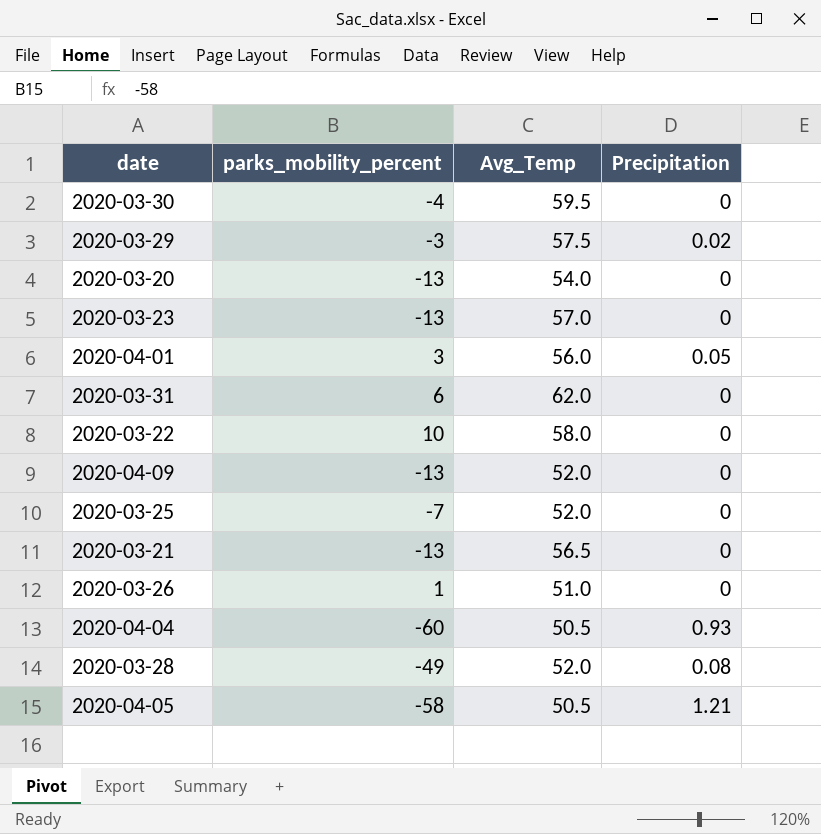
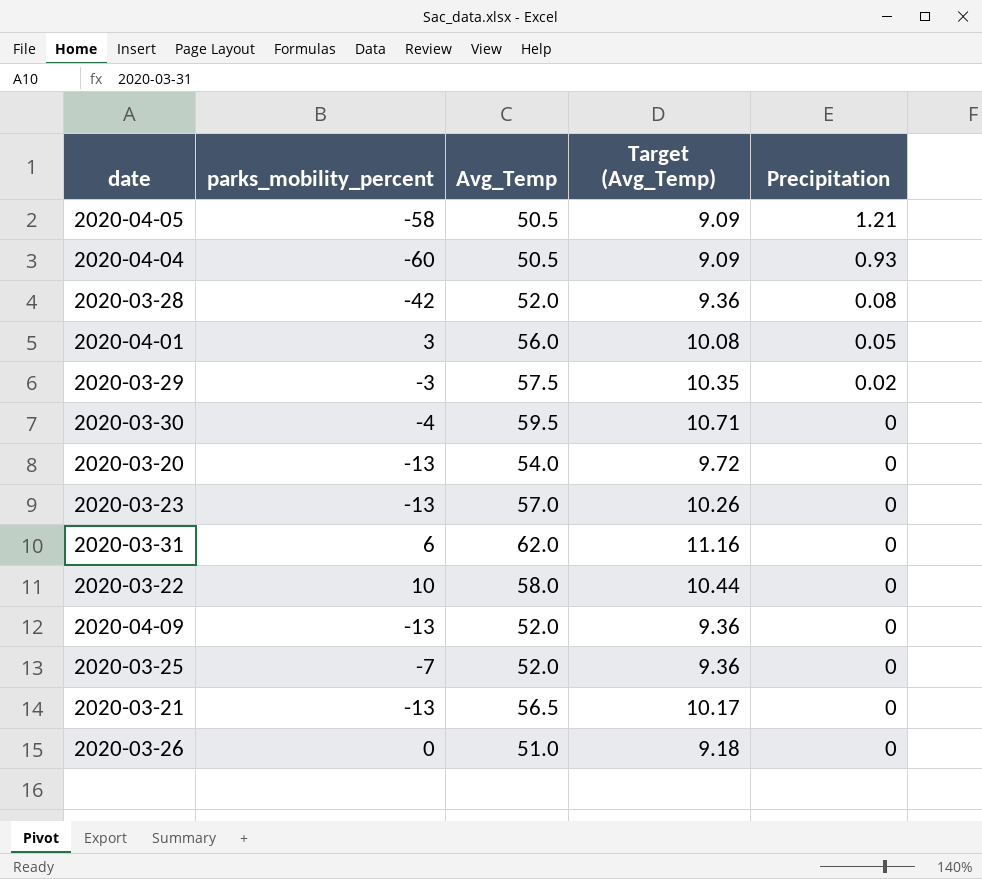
row order: none -> Precipitation descending
column Target (Avg_Temp) | formula: none -> [Avg_Temp] * 0.18
2020-03-28 | parks_mobility_percent: -49 -> -42
2020-03-26 | parks_mobility_percent: 1 -> 0

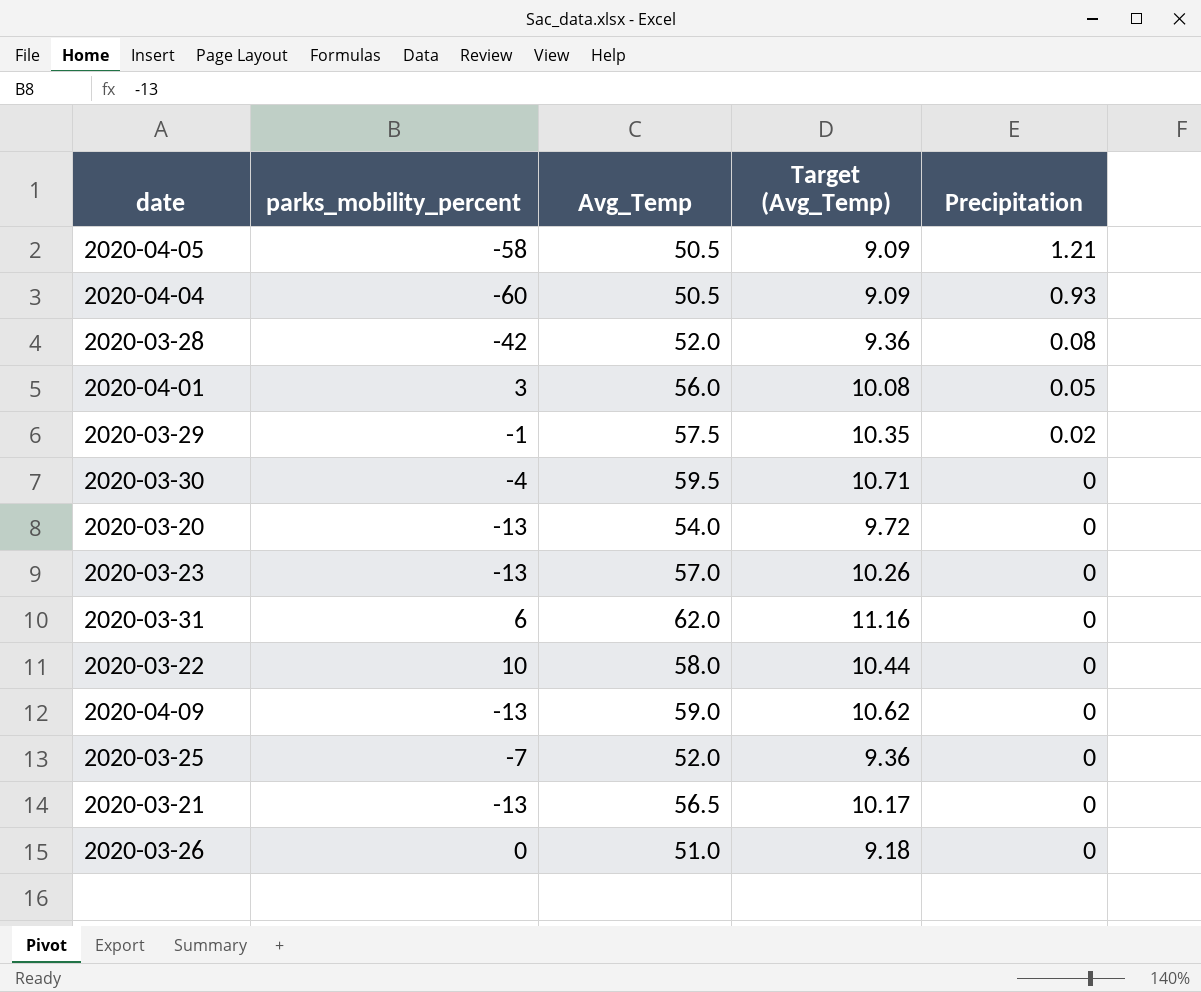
2020-03-29 | parks_mobility_percent: -3 -> -1
2020-04-09 | Avg_Temp: 52.0 -> 59.0
2020-04-09 | Target (Avg_Temp): 9.36 -> 10.62

